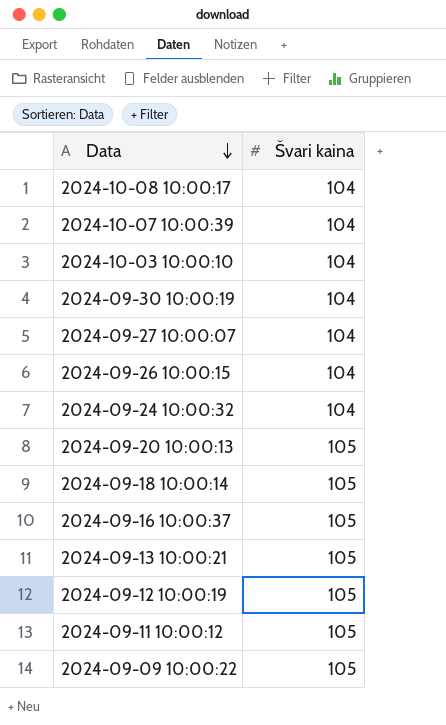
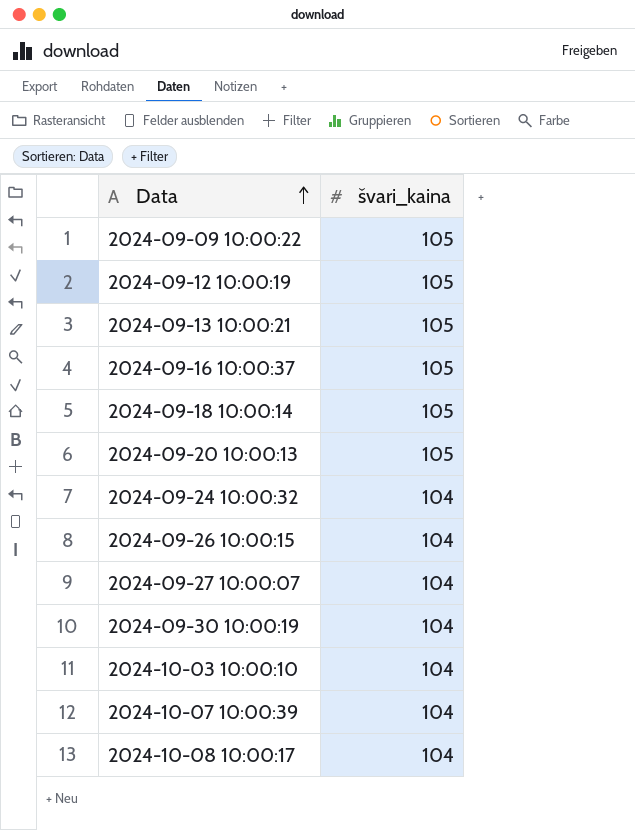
row order: Data descending -> Data ascending
column name: Švari kaina -> švari_kaina
row 2024-09-11 10:00:12: 105 -> none

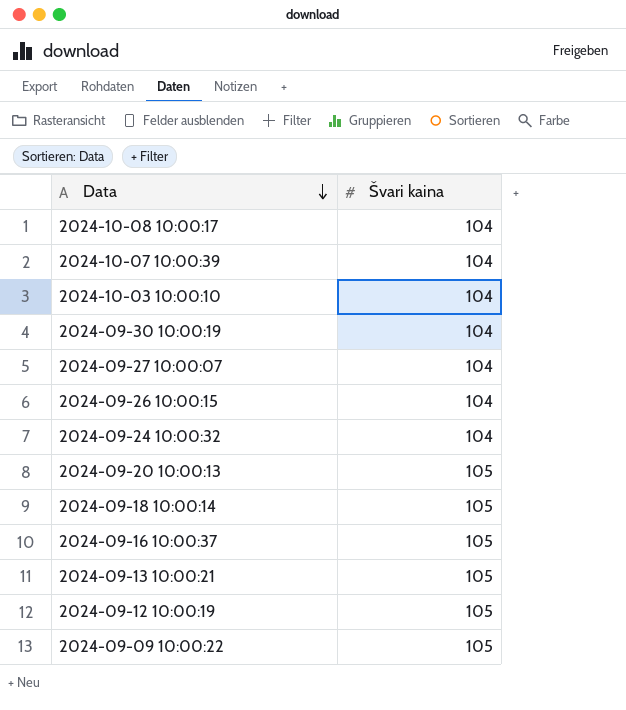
row order: Data ascending -> Data descending
column name: švari_kaina -> Švari kaina

